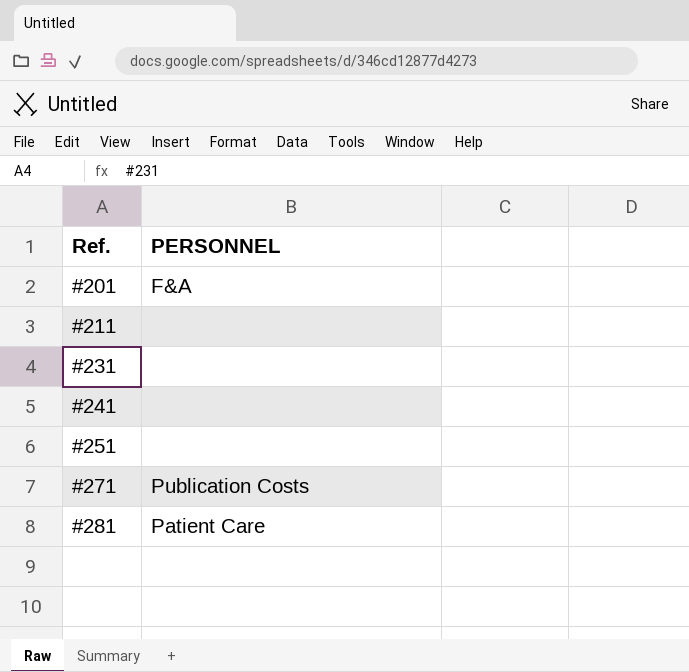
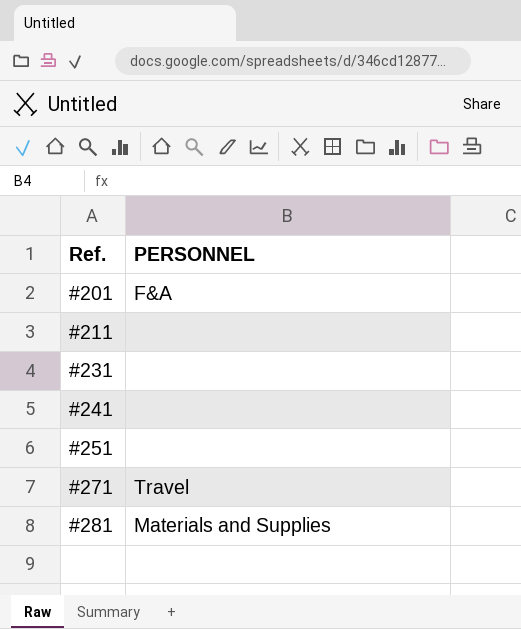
#271 | PERSONNEL: Publication Costs -> Travel
#281 | PERSONNEL: Patient Care -> Materials and Supplies

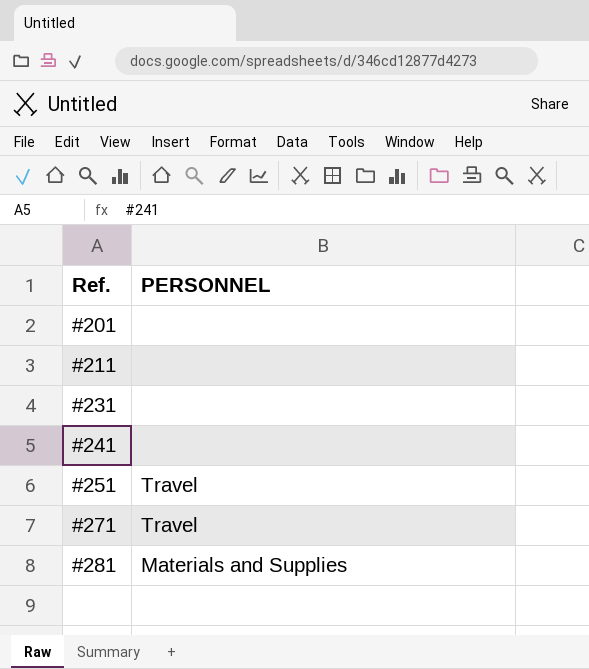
#201 | PERSONNEL: F&A -> none
#251 | PERSONNEL: none -> Travel

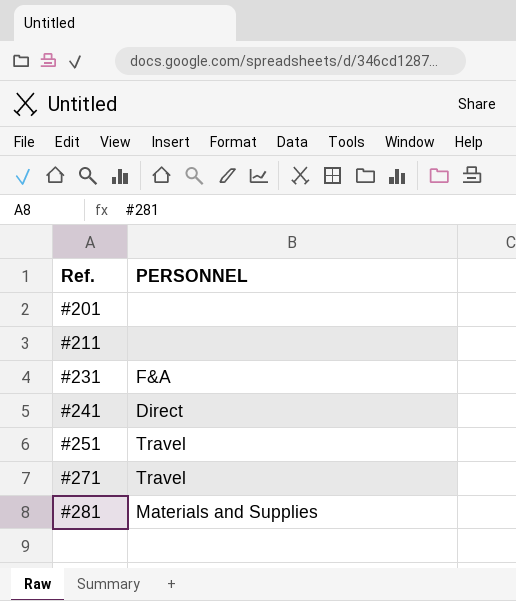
#231 | PERSONNEL: none -> F&A
#241 | PERSONNEL: none -> Direct

